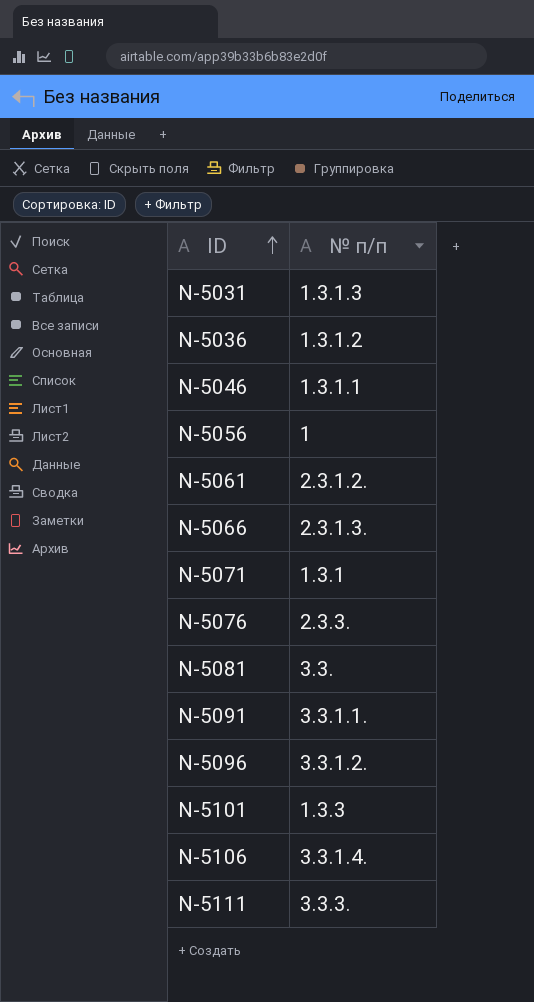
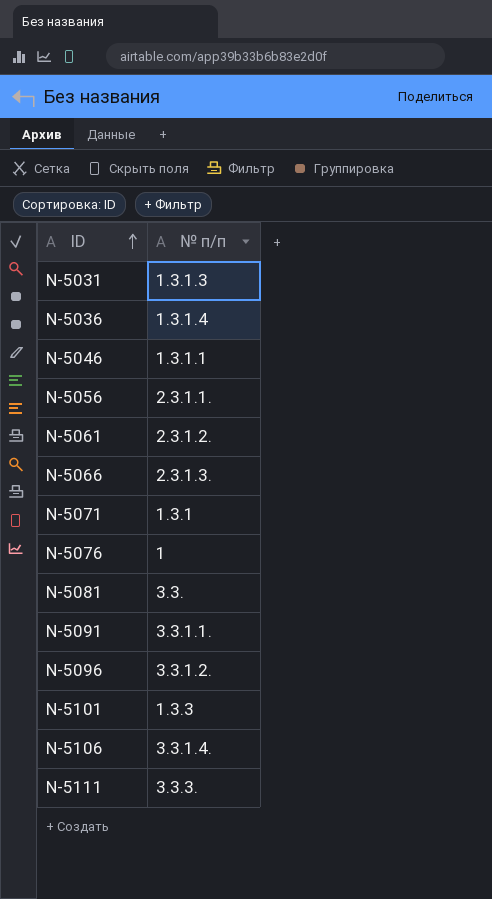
N-5036 | № п/п: 1.3.1.2 -> 1.3.1.4
N-5056 | № п/п: 1 -> 2.3.1.1.
N-5076 | № п/п: 2.3.3. -> 1

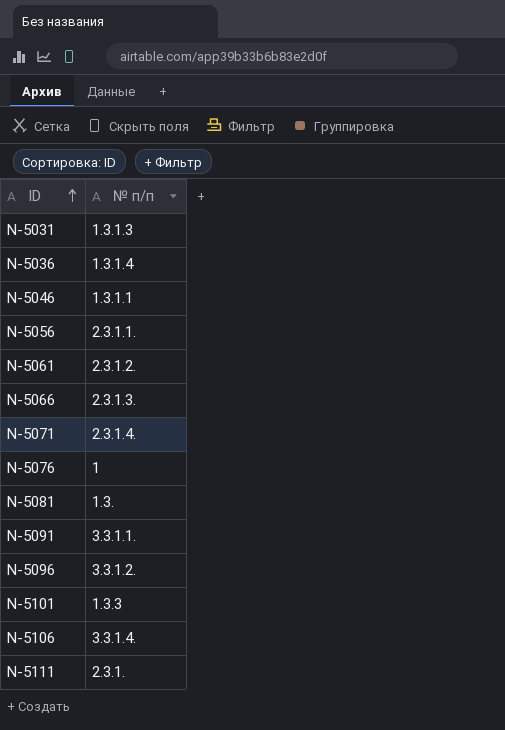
N-5071 | № п/п: 1.3.1 -> 2.3.1.4.
N-5081 | № п/п: 3.3. -> 1.3.
N-5111 | № п/п: 3.3.3. -> 2.3.1.

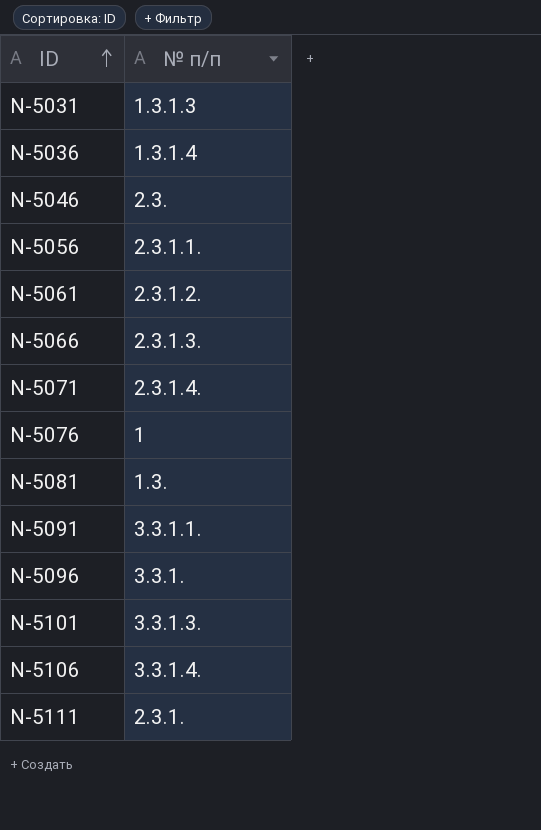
N-5046 | № п/п: 1.3.1.1 -> 2.3.
N-5096 | № п/п: 3.3.1.2. -> 3.3.1.
N-5101 | № п/п: 1.3.3 -> 3.3.1.3.

